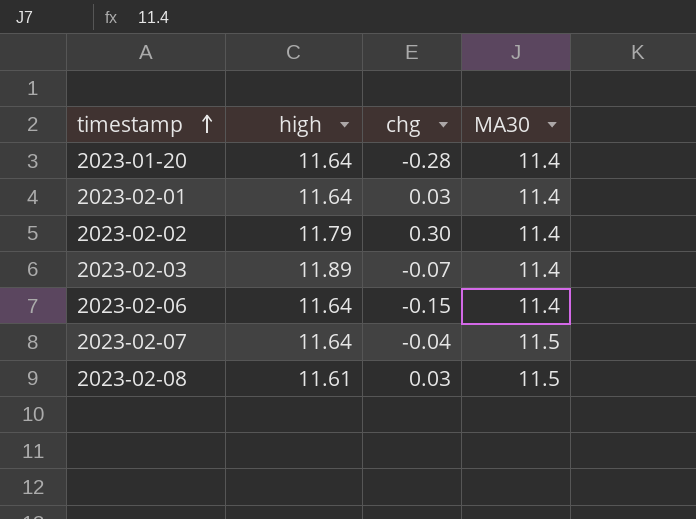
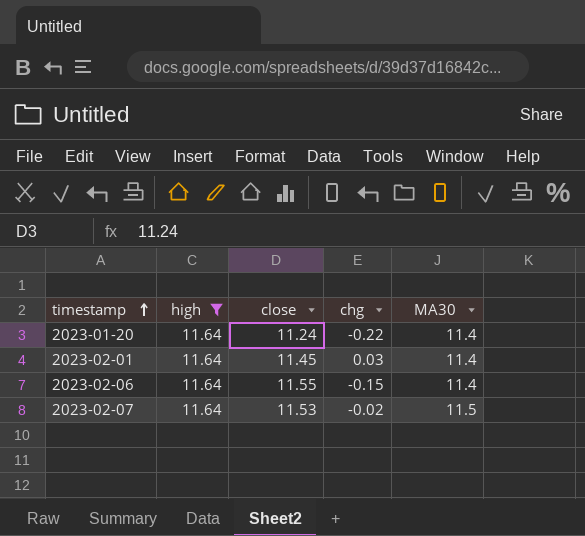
filter: none -> high = 11.64
column close | position: none -> 3
2023-01-20 | chg: -0.28 -> -0.22
2023-02-07 | chg: -0.04 -> -0.02

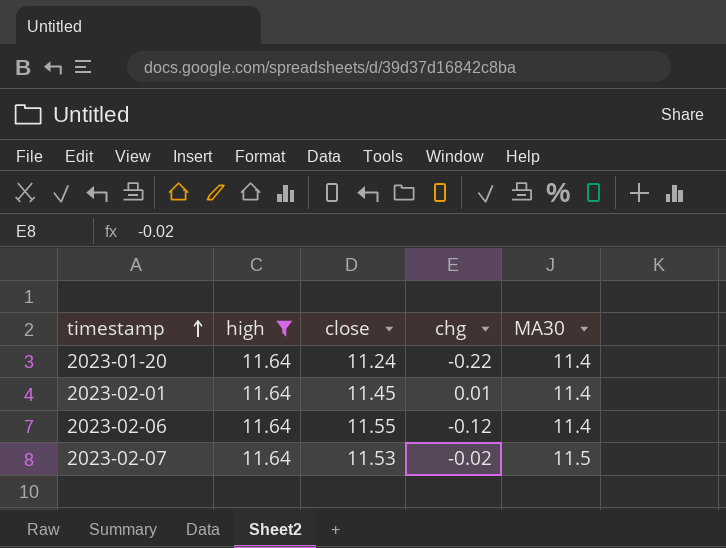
2023-02-01 | chg: 0.03 -> 0.01
2023-02-06 | chg: -0.15 -> -0.12

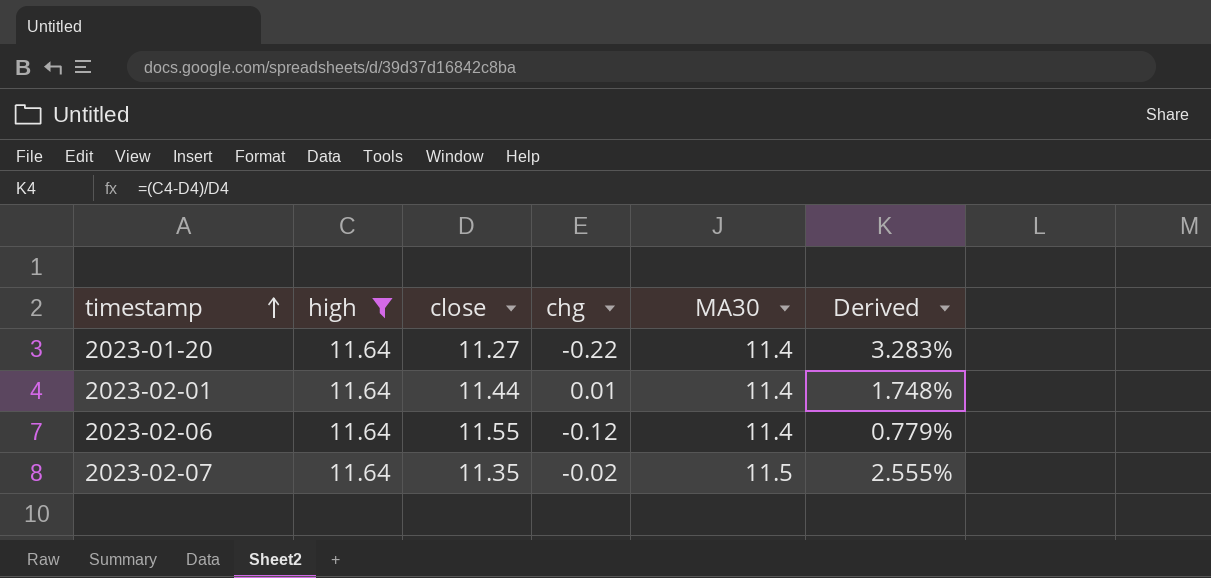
column Derived | formula: none -> ([high] - [close]) / [close]
2023-01-20 | close: 11.24 -> 11.27
2023-02-01 | close: 11.45 -> 11.44
2023-02-07 | close: 11.53 -> 11.35

